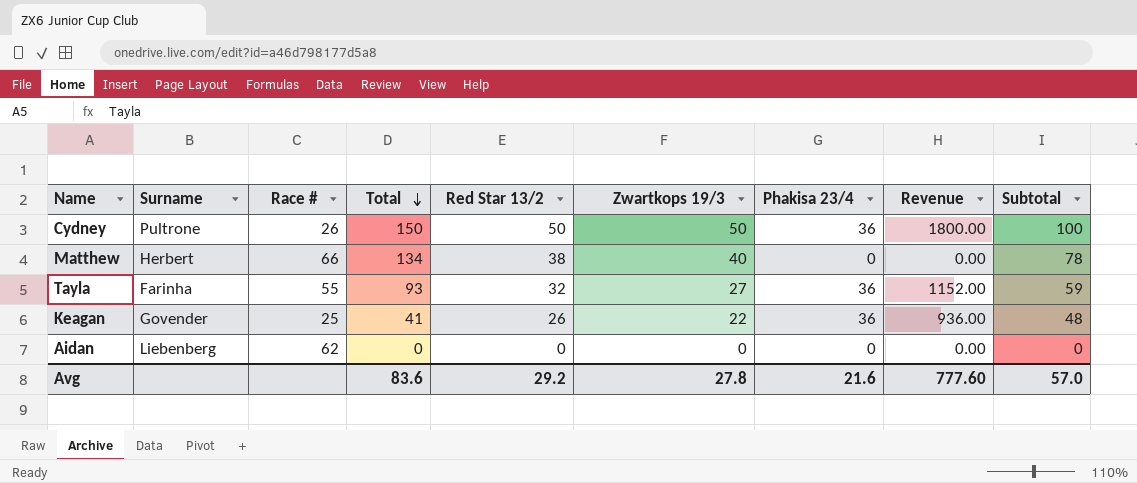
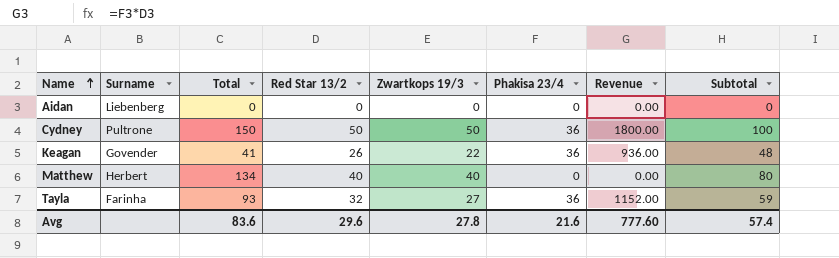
row order: Total descending -> Name ascending
column Race # | position: 3 -> none
Matthew | Red Star 13/2: 38 -> 40
Matthew | Subtotal: 78 -> 80
Avg | Red Star 13/2: 29.2 -> 29.6
Avg | Subtotal: 57.0 -> 57.4

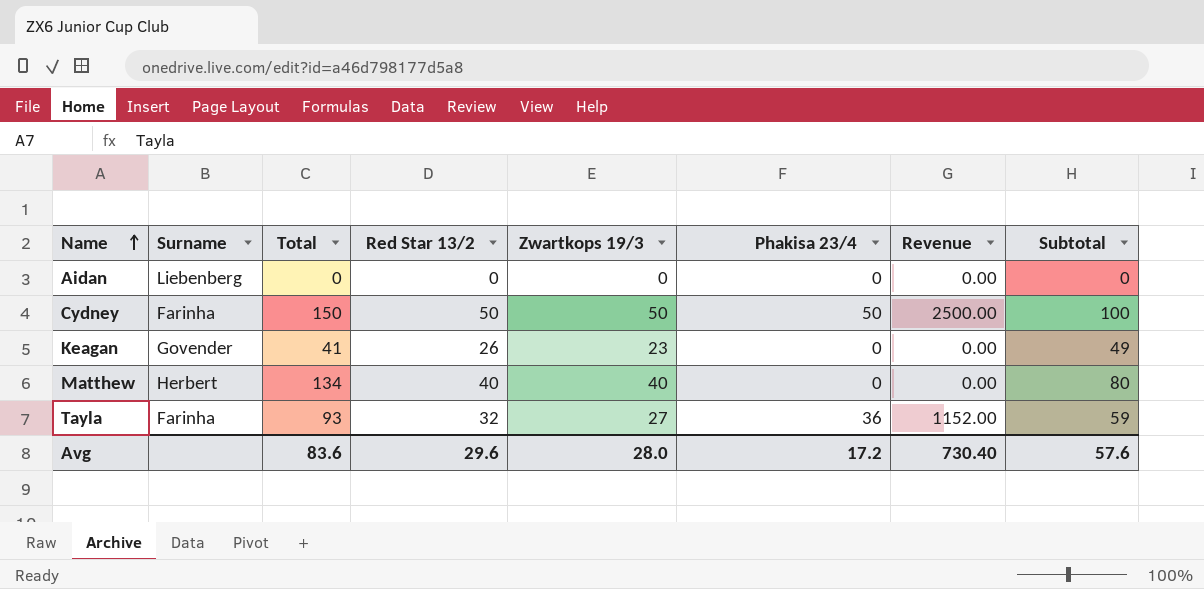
Cydney | Surname: Pultrone -> Farinha
Cydney | Phakisa 23/4: 36 -> 50
Cydney | Revenue: 1800.00 -> 2500.00
Keagan | Zwartkops 19/3: 22 -> 23
Keagan | Phakisa 23/4: 36 -> 0
Keagan | Revenue: 936.00 -> 0.00
Keagan | Subtotal: 48 -> 49
Avg | Zwartkops 19/3: 27.8 -> 28.0
Avg | Phakisa 23/4: 21.6 -> 17.2
Avg | Revenue: 777.60 -> 730.40
Avg | Subtotal: 57.4 -> 57.6

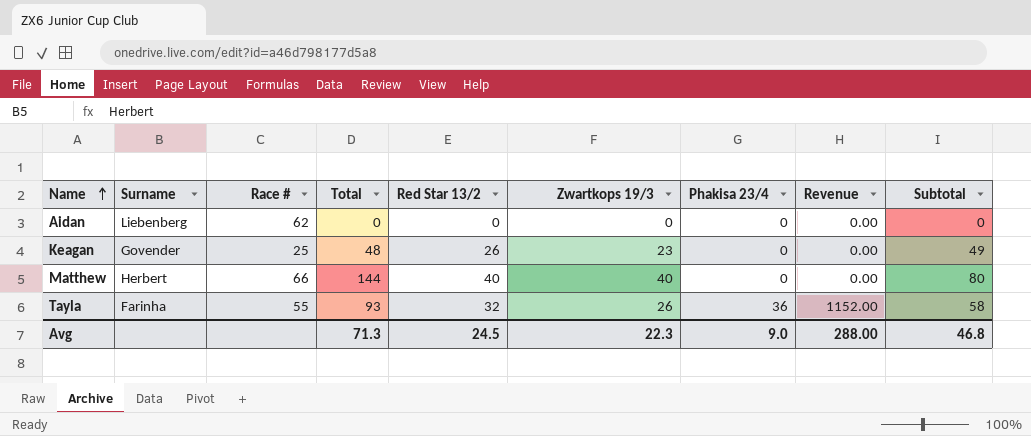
column Race # | position: none -> 3
row Cydney: Farinha | 150 | 50 | 50 | 50 | 2500.00 | 100 -> none
Keagan | Total: 41 -> 48
Matthew | Total: 134 -> 144
Tayla | Zwartkops 19/3: 27 -> 26
Tayla | Subtotal: 59 -> 58
Avg | Total: 83.6 -> 71.3
Avg | Red Star 13/2: 29.6 -> 24.5
Avg | Zwartkops 19/3: 28.0 -> 22.3
Avg | Phakisa 23/4: 17.2 -> 9.0
Avg | Revenue: 730.40 -> 288.00
Avg | Subtotal: 57.6 -> 46.8

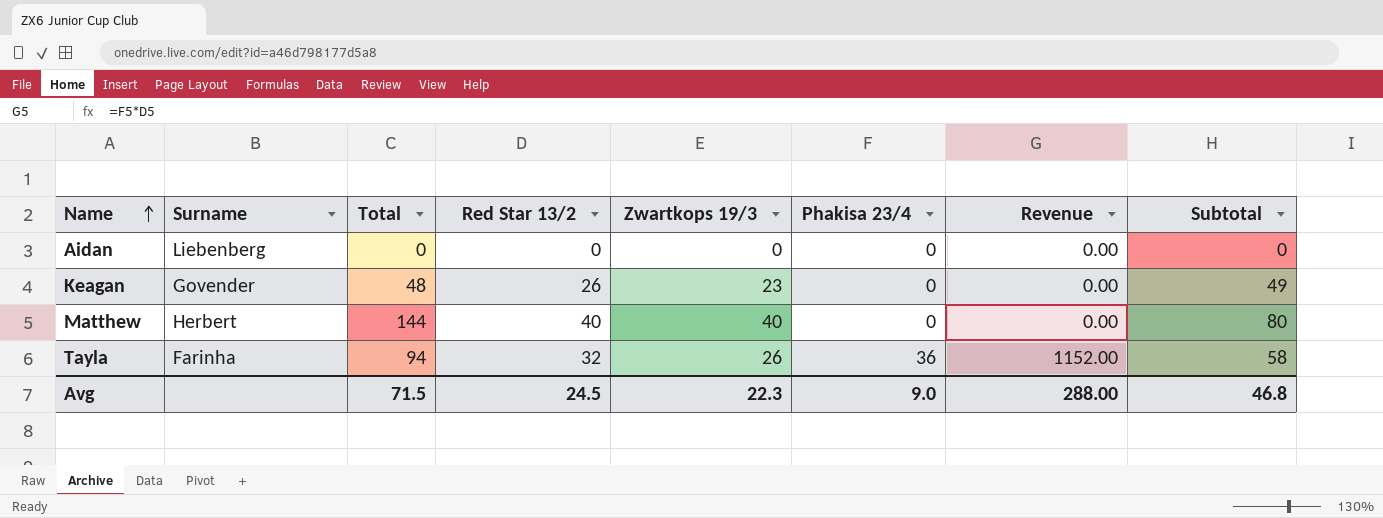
column Race # | position: 3 -> none
Tayla | Total: 93 -> 94
Avg | Total: 71.3 -> 71.5

